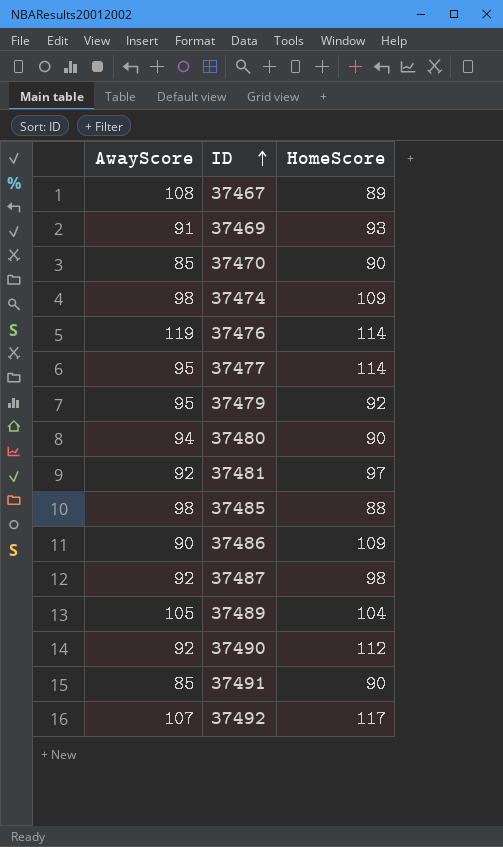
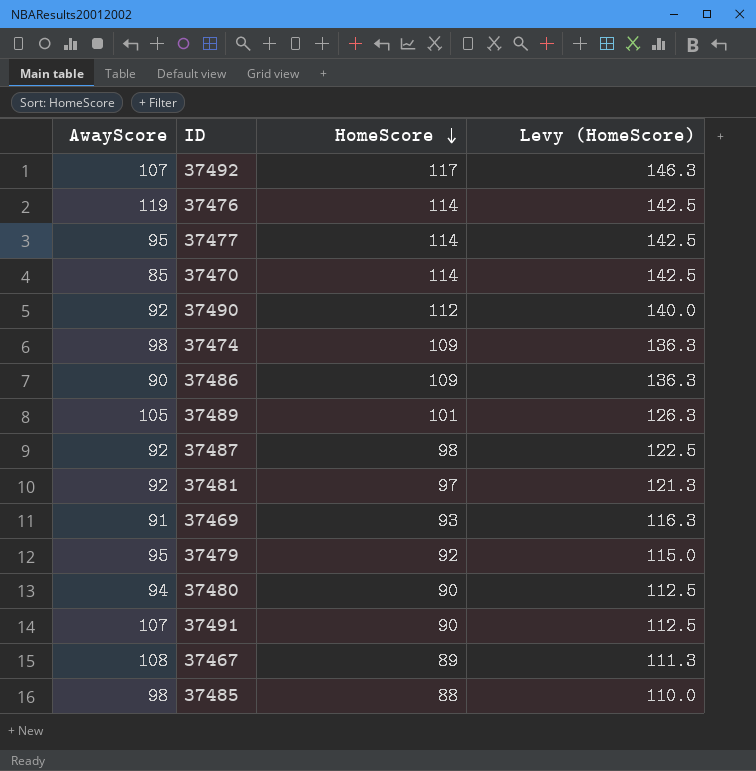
row order: ID ascending -> HomeScore descending
column Levy (HomeScore) | formula: none -> [HomeScore] * 1.25
37470 | HomeScore: 90 -> 114
37489 | HomeScore: 104 -> 101
37491 | AwayScore: 85 -> 107

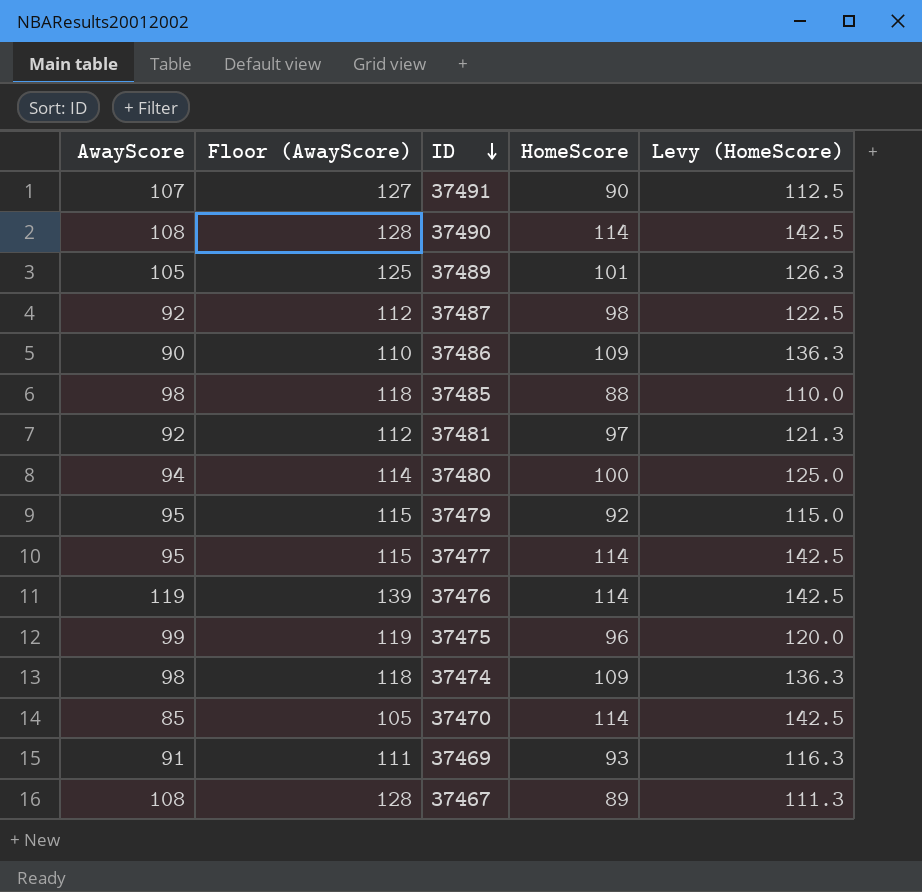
row order: HomeScore descending -> ID descending
column Floor (AwayScore) | formula: none -> [AwayScore] + 20
row 37492: 107 | 117 | 146.3 -> none
37490 | AwayScore: 92 -> 108
37490 | HomeScore: 112 -> 114
37490 | Levy (HomeScore): 140.0 -> 142.5
37480 | HomeScore: 90 -> 100
37480 | Levy (HomeScore): 112.5 -> 125.0
row 37475: none -> 99 | 119 | 96 | 120.0

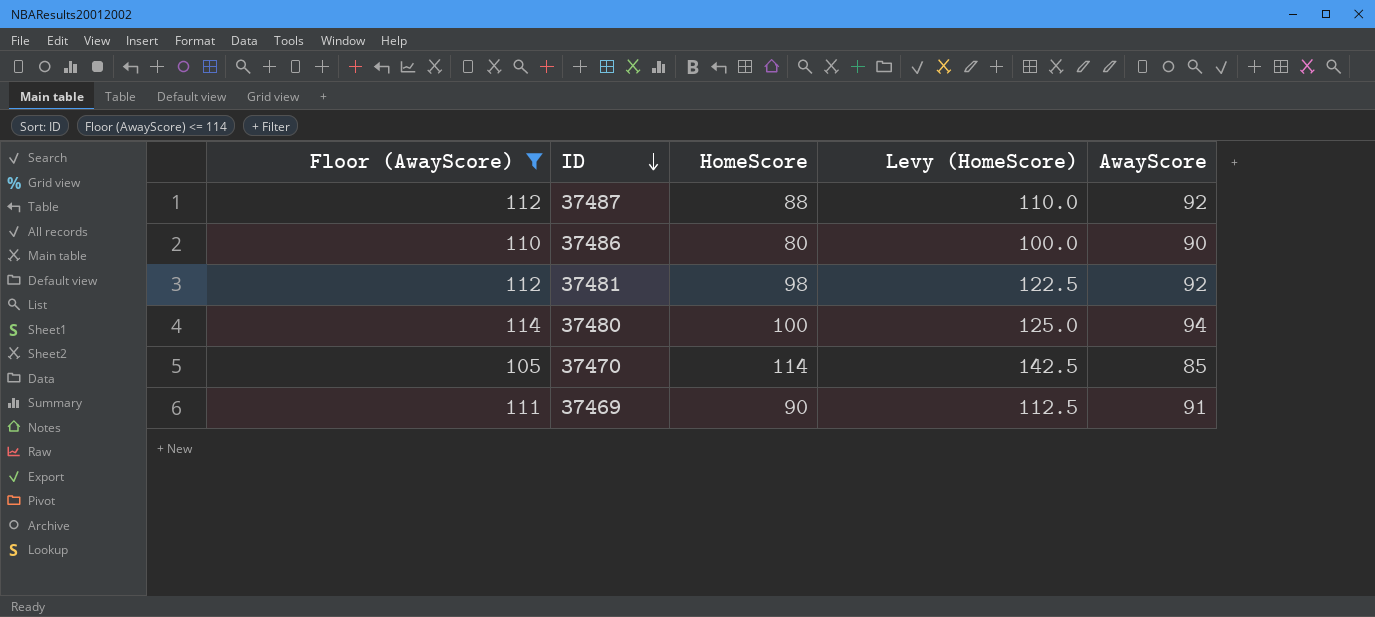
filter: none -> Floor (AwayScore) <= 114
column AwayScore | position: 1 -> 5
37487 | HomeScore: 98 -> 88
37487 | Levy (HomeScore): 122.5 -> 110.0
37486 | HomeScore: 109 -> 80
37486 | Levy (HomeScore): 136.3 -> 100.0
37481 | HomeScore: 97 -> 98
37481 | Levy (HomeScore): 121.3 -> 122.5
37469 | HomeScore: 93 -> 90
37469 | Levy (HomeScore): 116.3 -> 112.5

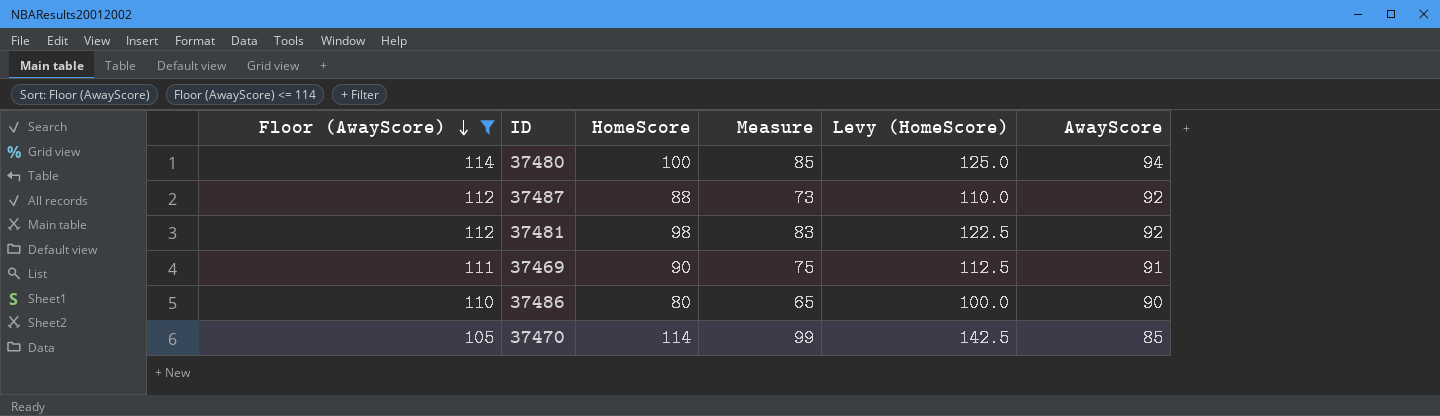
row order: ID descending -> Floor (AwayScore) descending
column Measure | formula: none -> [HomeScore] - 15

